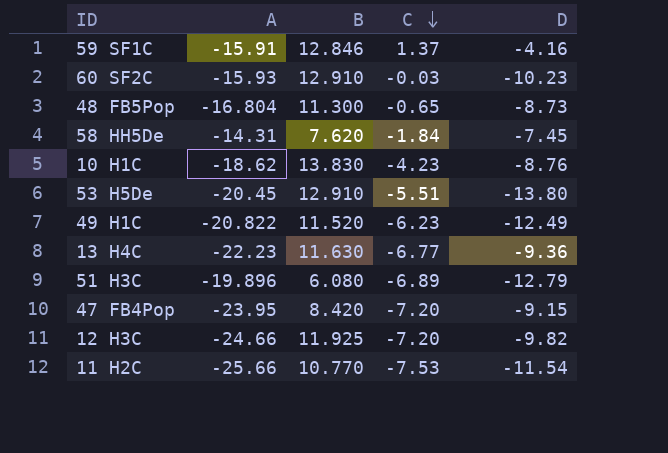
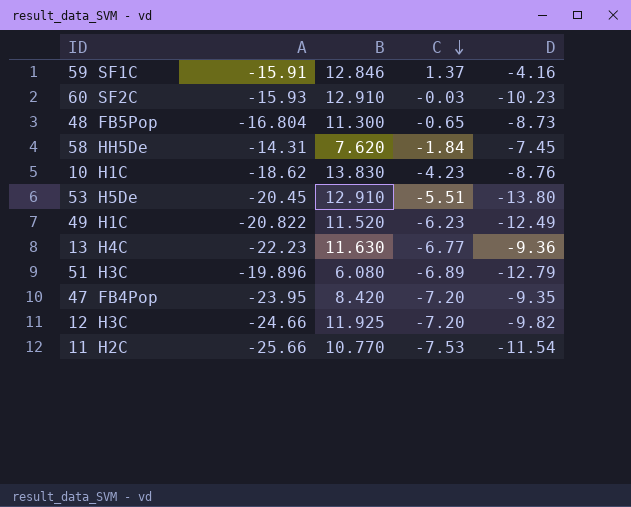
47 FB4Pop | D: -9.15 -> -9.35

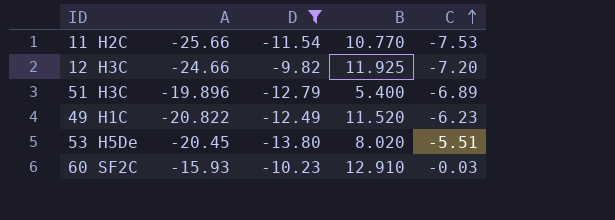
filter: none -> D <= -9.82
row order: C descending -> C ascending
column D | position: 5 -> 3
51 H3C | B: 6.080 -> 5.400
53 H5De | B: 12.910 -> 8.020

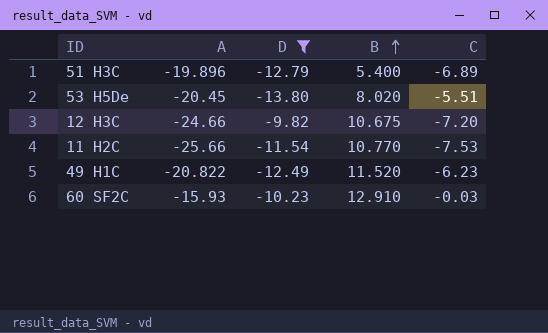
row order: C ascending -> B ascending
12 H3C | B: 11.925 -> 10.675

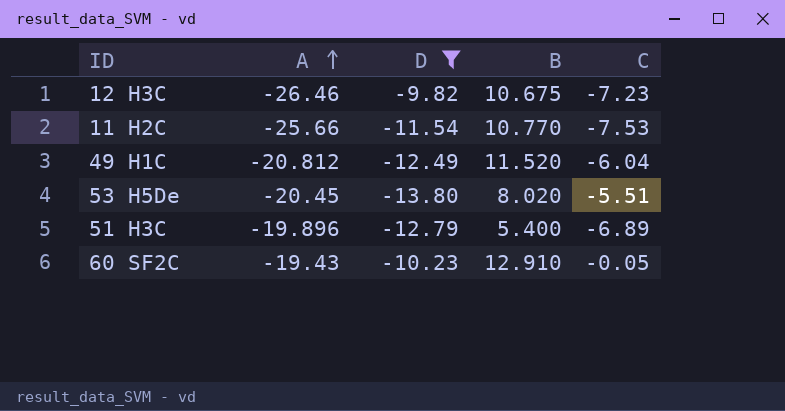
row order: B ascending -> A ascending
12 H3C | A: -24.66 -> -26.46
12 H3C | C: -7.20 -> -7.23
49 H1C | A: -20.822 -> -20.812
49 H1C | C: -6.23 -> -6.04
60 SF2C | A: -15.93 -> -19.43
60 SF2C | C: -0.03 -> -0.05

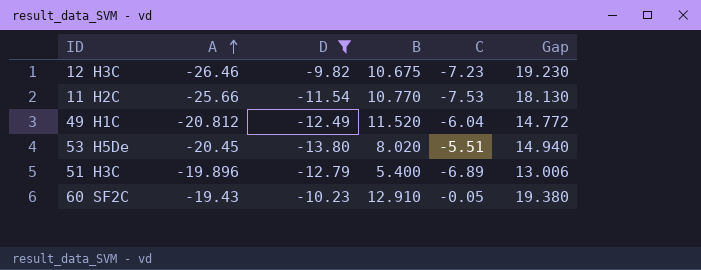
column Gap | formula: none -> [C] - [A]

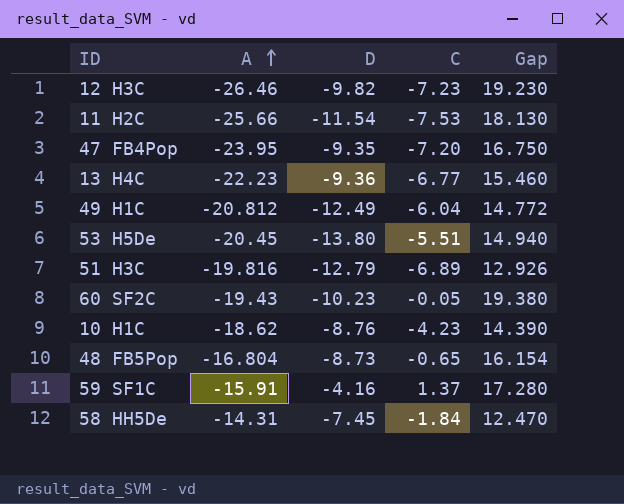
filter: D <= -9.82 -> none
column B | position: 4 -> none
51 H3C | A: -19.896 -> -19.816
51 H3C | Gap: 13.006 -> 12.926

